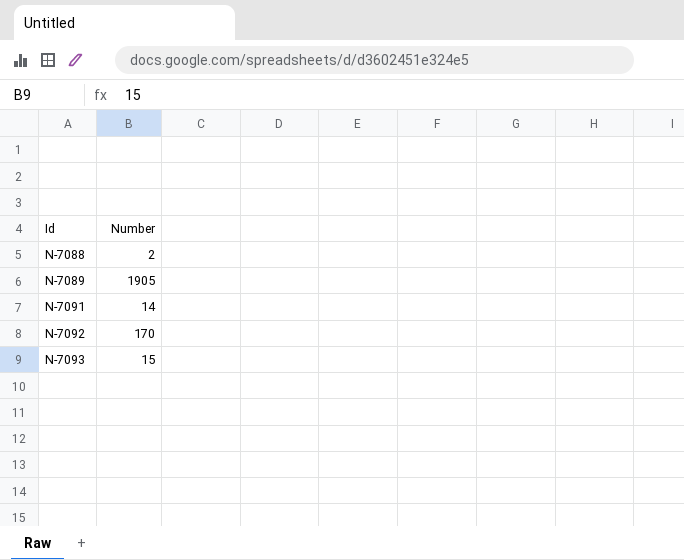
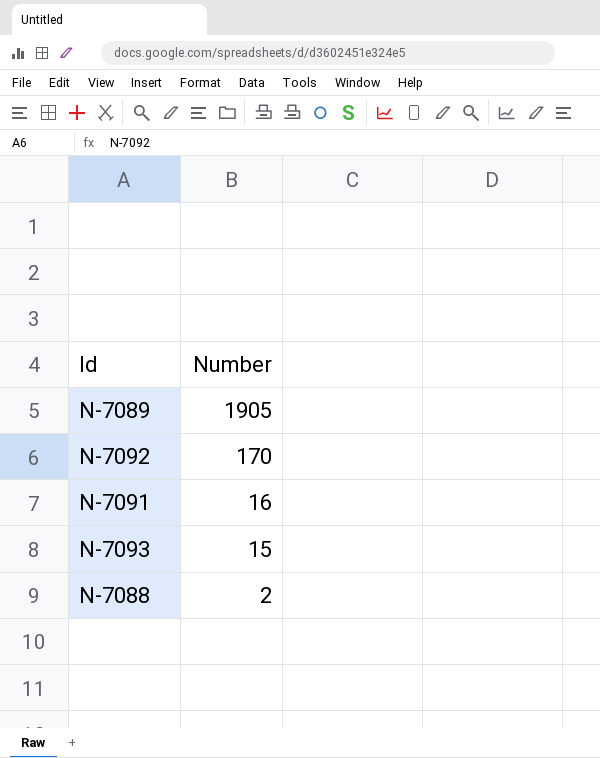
row order: Id ascending -> Number descending
N-7091 | Number: 14 -> 16

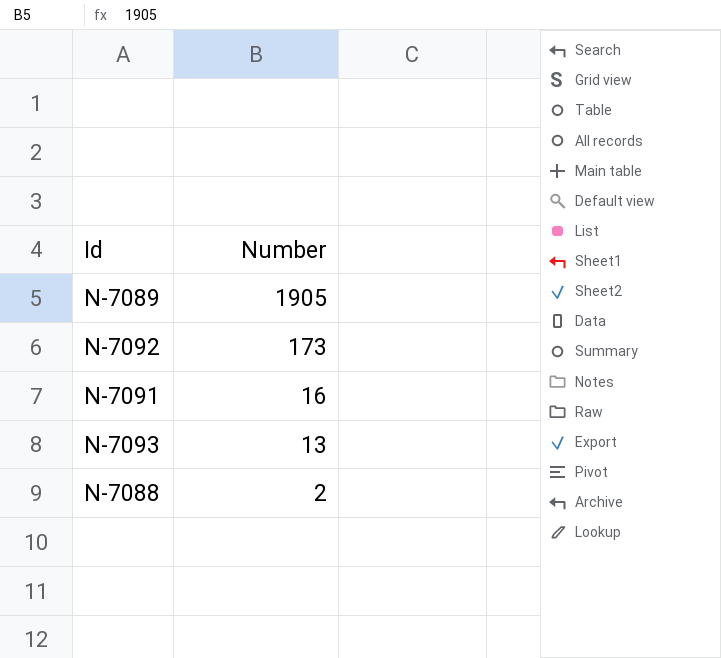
N-7092 | Number: 170 -> 173
N-7093 | Number: 15 -> 13

